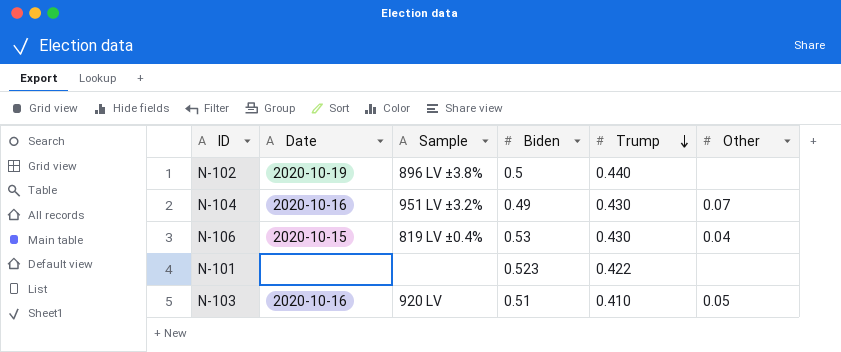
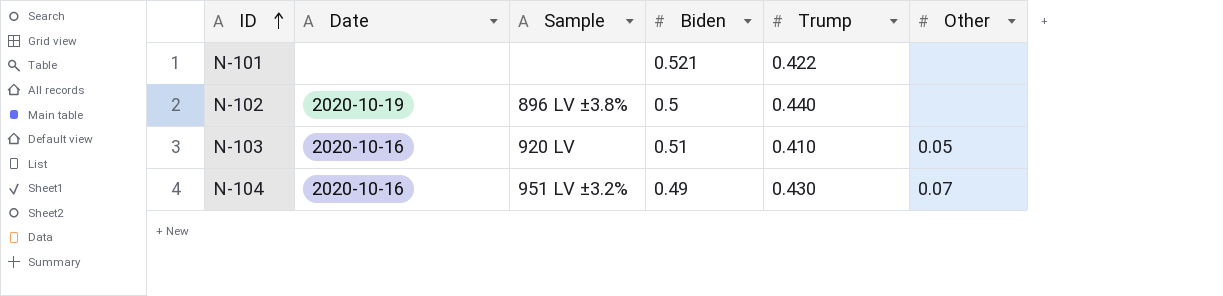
row order: Trump descending -> ID ascending
row N-106: 2020-10-15 | 819 LV ±0.4% | 0.53 | 0.430 | 0.04 -> none
N-101 | Biden: 0.523 -> 0.521

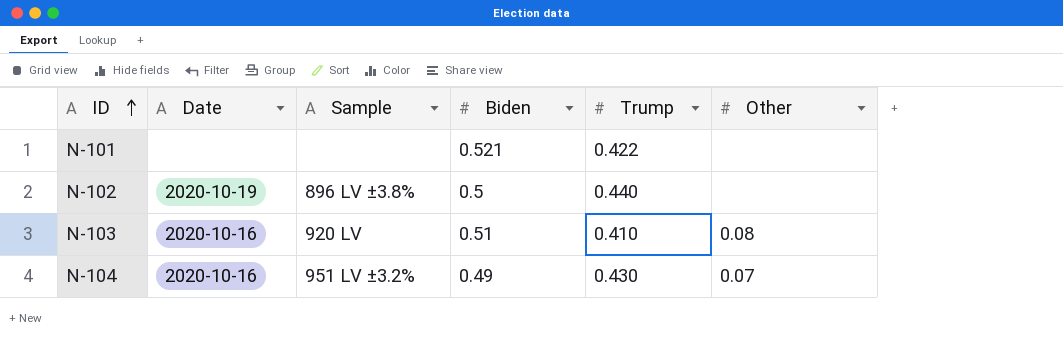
N-103 | Other: 0.05 -> 0.08

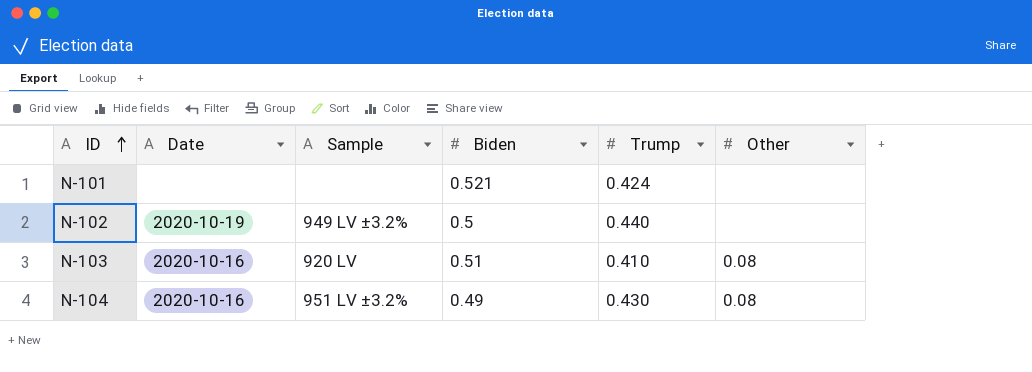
N-101 | Trump: 0.422 -> 0.424
N-102 | Sample: 896 LV ±3.8% -> 949 LV ±3.2%
N-104 | Other: 0.07 -> 0.08

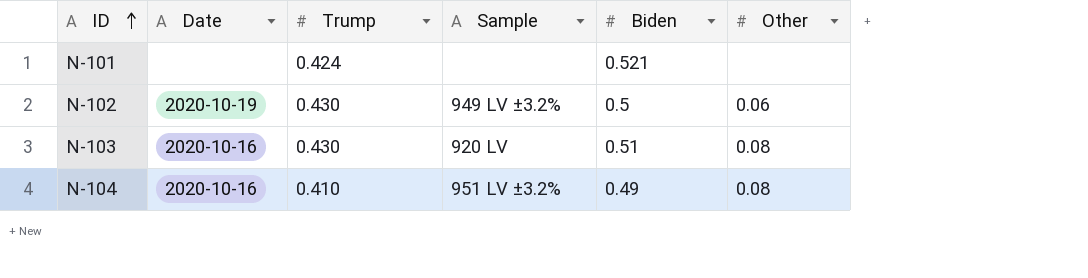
column Trump | position: 5 -> 3
N-102 | Trump: 0.440 -> 0.430
N-102 | Other: none -> 0.06
N-103 | Trump: 0.410 -> 0.430
N-104 | Trump: 0.430 -> 0.410

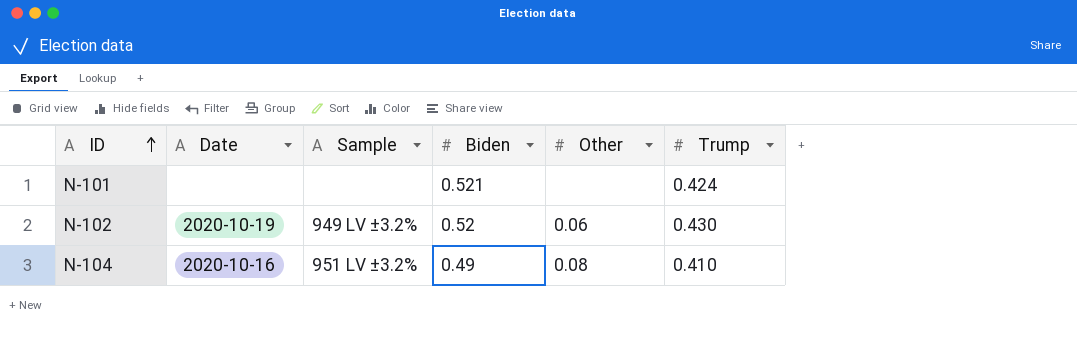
column Trump | position: 3 -> 6
row N-103: 2020-10-16 | 0.430 | 920 LV | 0.51 | 0.08 -> none
N-102 | Biden: 0.5 -> 0.52

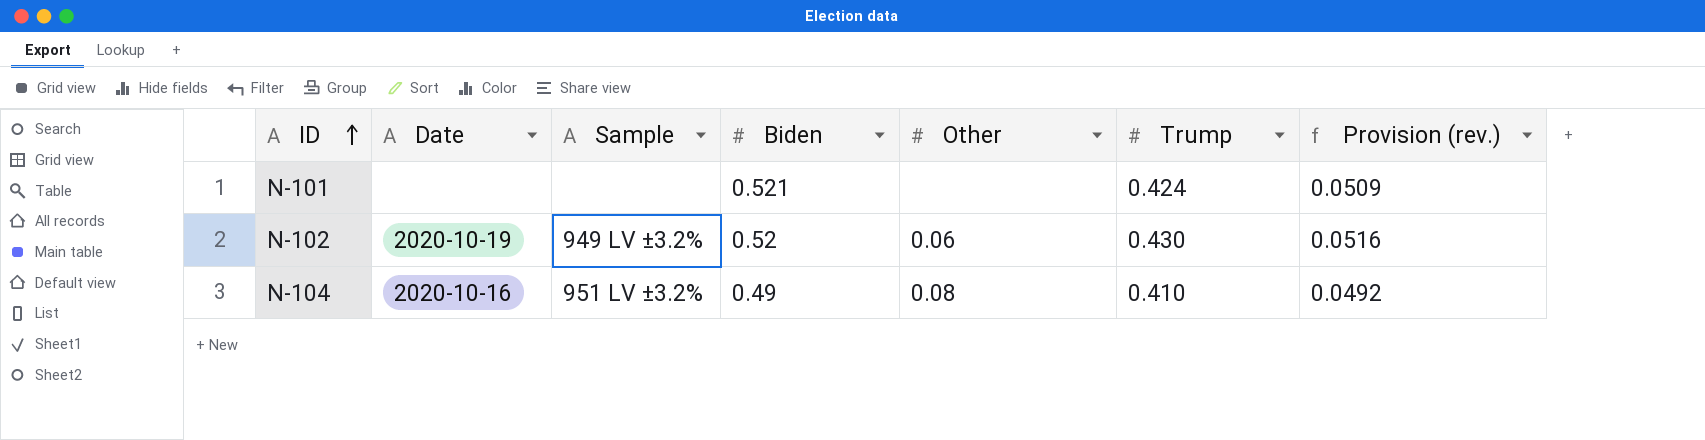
column Provision (rev.) | formula: none -> [Trump] * 0.12

